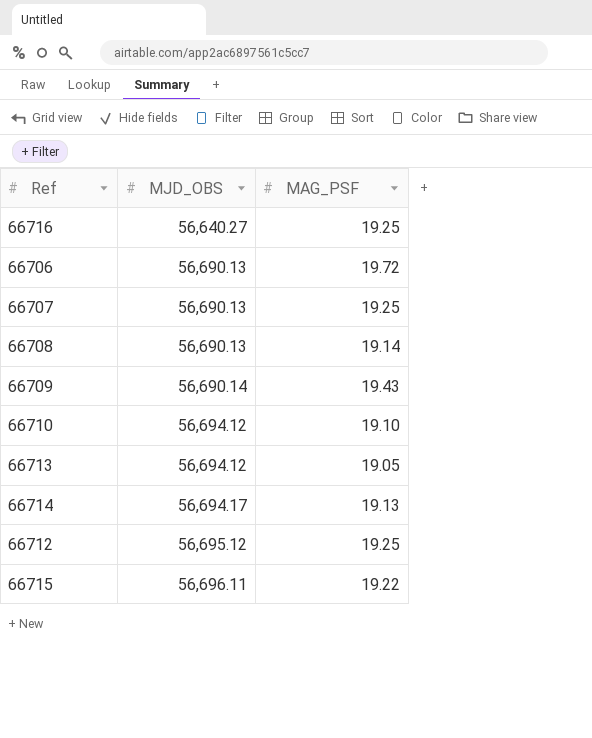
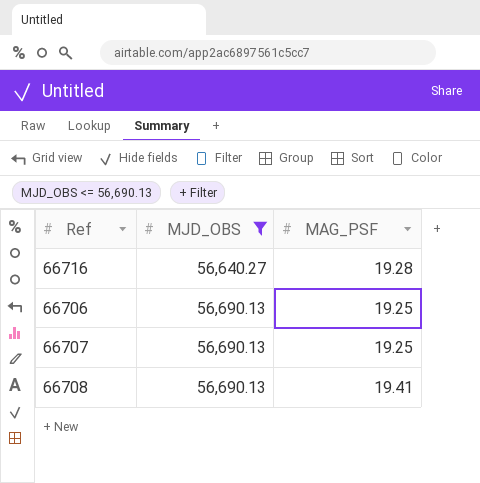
filter: none -> MJD_OBS <= 56,690.13
66716 | MAG_PSF: 19.25 -> 19.28
66706 | MAG_PSF: 19.72 -> 19.25
66708 | MAG_PSF: 19.14 -> 19.41

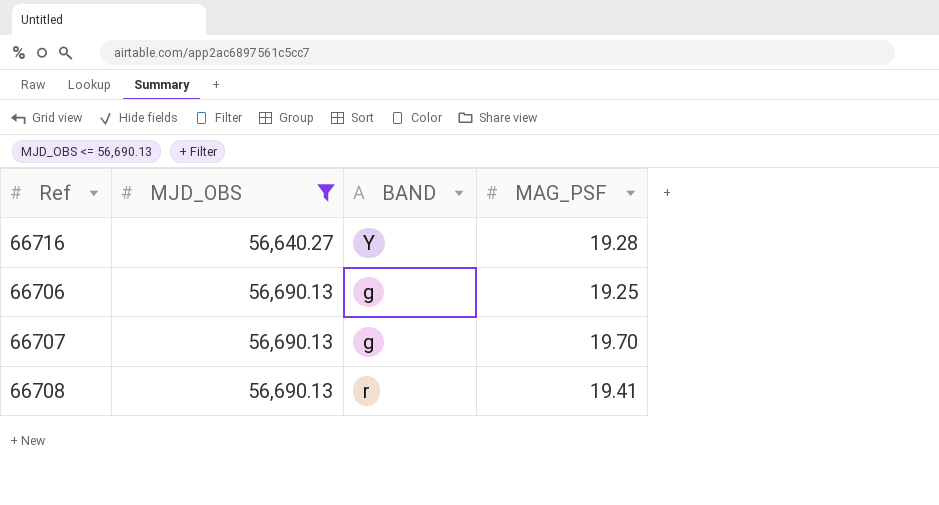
column BAND | position: none -> 3
66707 | MAG_PSF: 19.25 -> 19.70

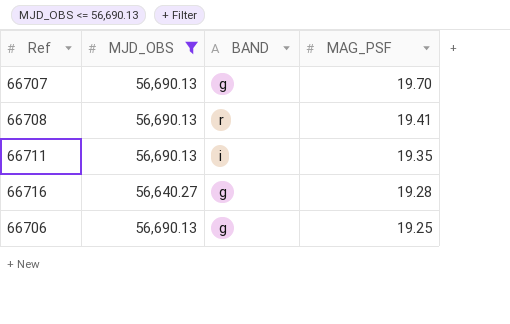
row order: MJD_OBS ascending -> MAG_PSF descending
row 66711: none -> 56,690.13 | i | 19.35
66716 | BAND: Y -> g

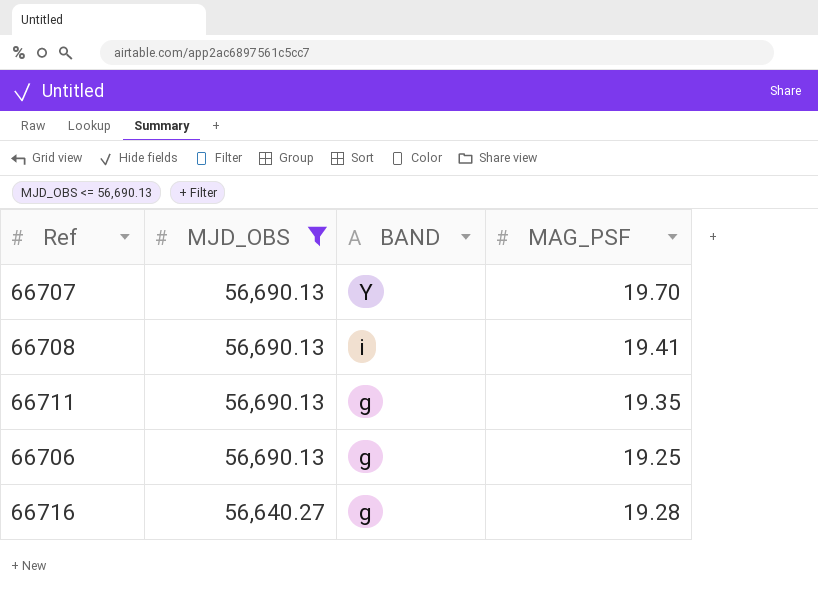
row order: MAG_PSF descending -> MJD_OBS descending
66707 | BAND: g -> Y
66708 | BAND: r -> i
66711 | BAND: i -> g

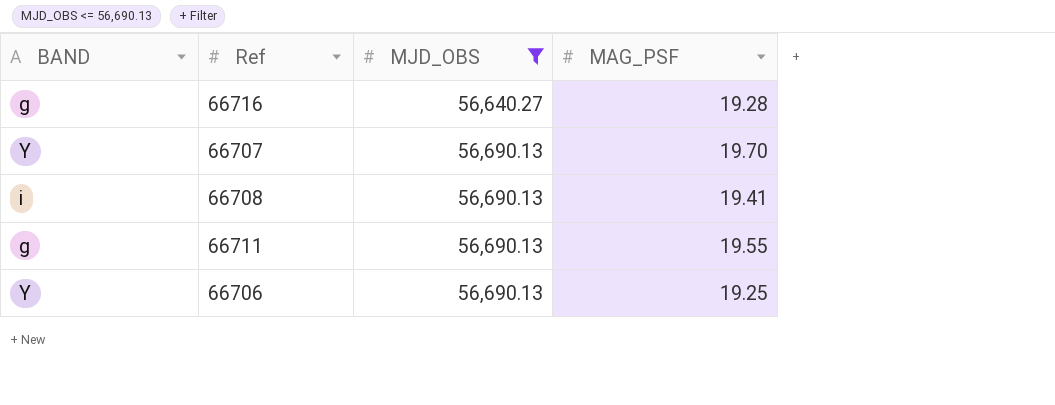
row order: MJD_OBS descending -> MJD_OBS ascending
column BAND | position: 3 -> 1
66711 | MAG_PSF: 19.35 -> 19.55
66706 | BAND: g -> Y

